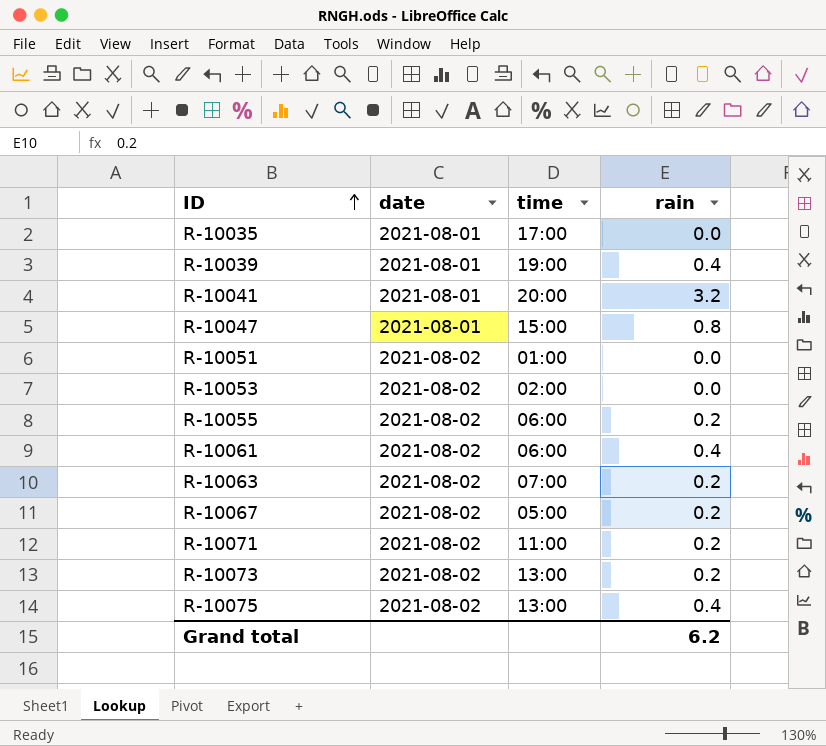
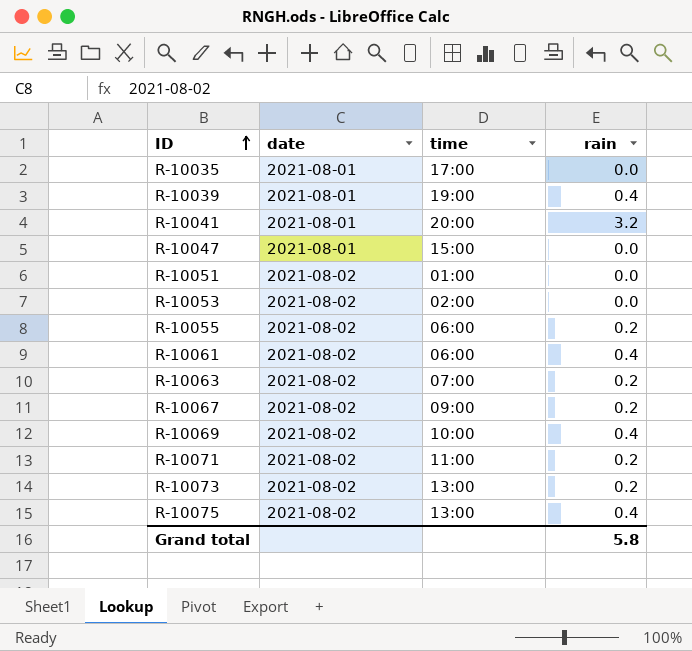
R-10047 | rain: 0.8 -> 0.0
R-10067 | time: 05:00 -> 09:00
row R-10069: none -> 2021-08-02 | 10:00 | 0.4
Grand total | rain: 6.2 -> 5.8

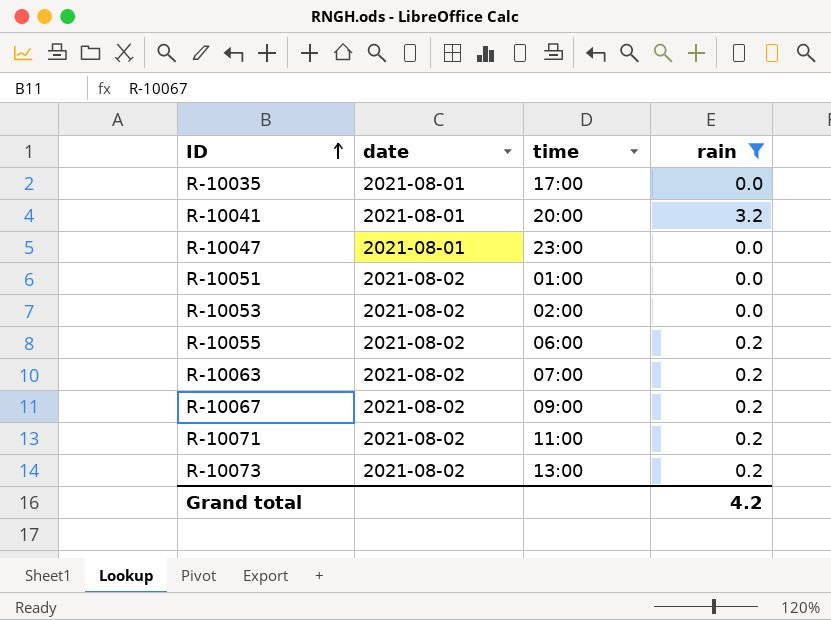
filter: none -> rain != 0.4
R-10047 | time: 15:00 -> 23:00
Grand total | rain: 5.8 -> 4.2

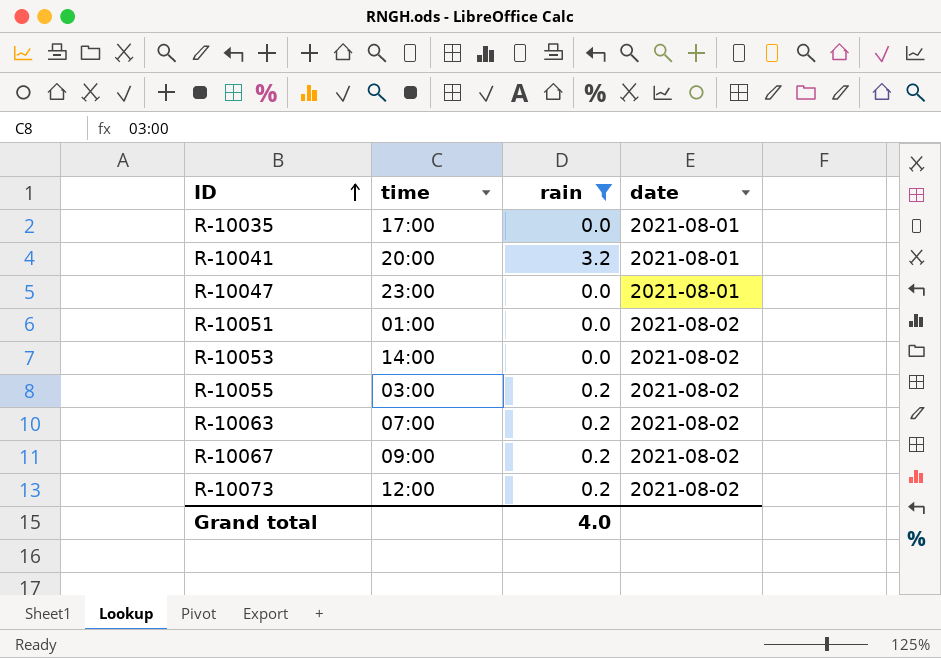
column date | position: 2 -> 4
row R-10071: 2021-08-02 | 11:00 | 0.2 -> none
R-10053 | time: 02:00 -> 14:00
R-10055 | time: 06:00 -> 03:00
R-10073 | time: 13:00 -> 12:00
Grand total | rain: 4.2 -> 4.0

